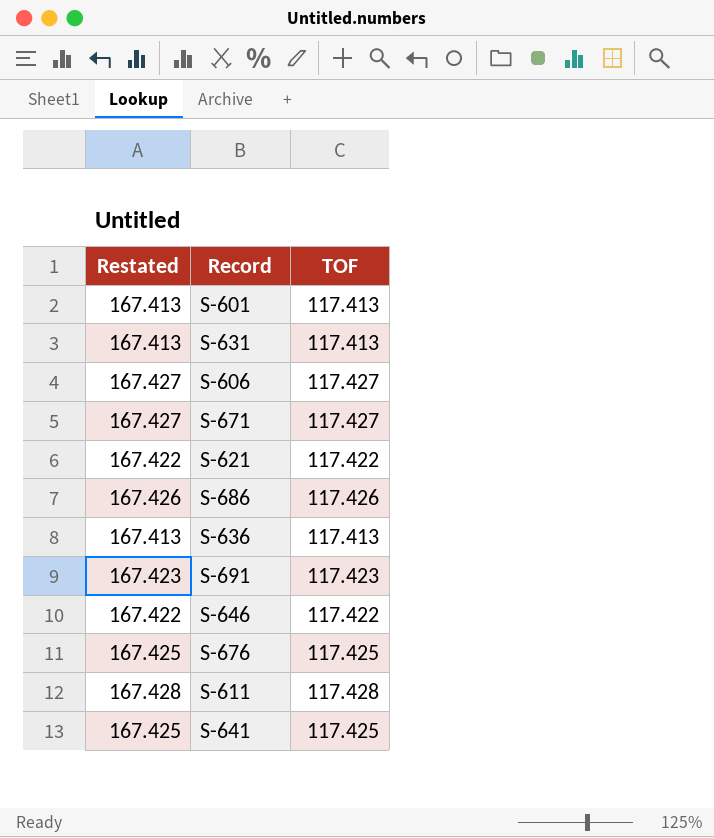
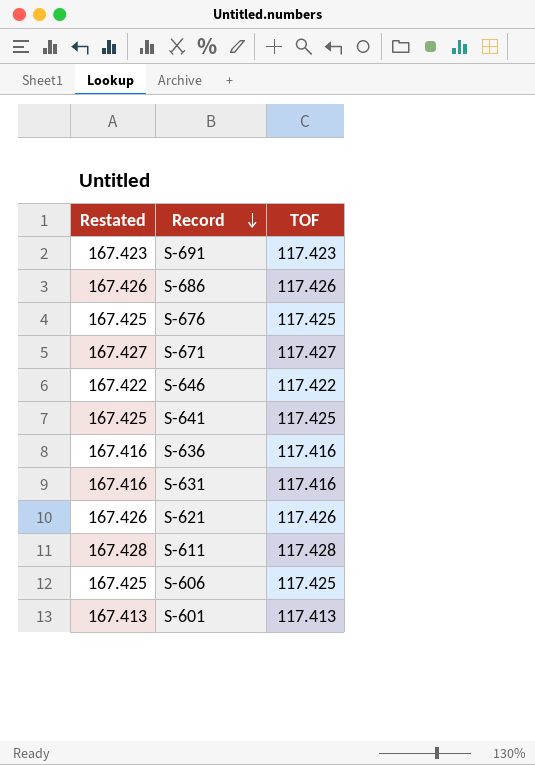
row order: none -> Record descending
S-636 | Restated: 167.413 -> 167.416
S-636 | TOF: 117.413 -> 117.416
S-631 | Restated: 167.413 -> 167.416
S-631 | TOF: 117.413 -> 117.416
S-621 | Restated: 167.422 -> 167.426
S-621 | TOF: 117.422 -> 117.426
S-606 | Restated: 167.427 -> 167.425
S-606 | TOF: 117.427 -> 117.425

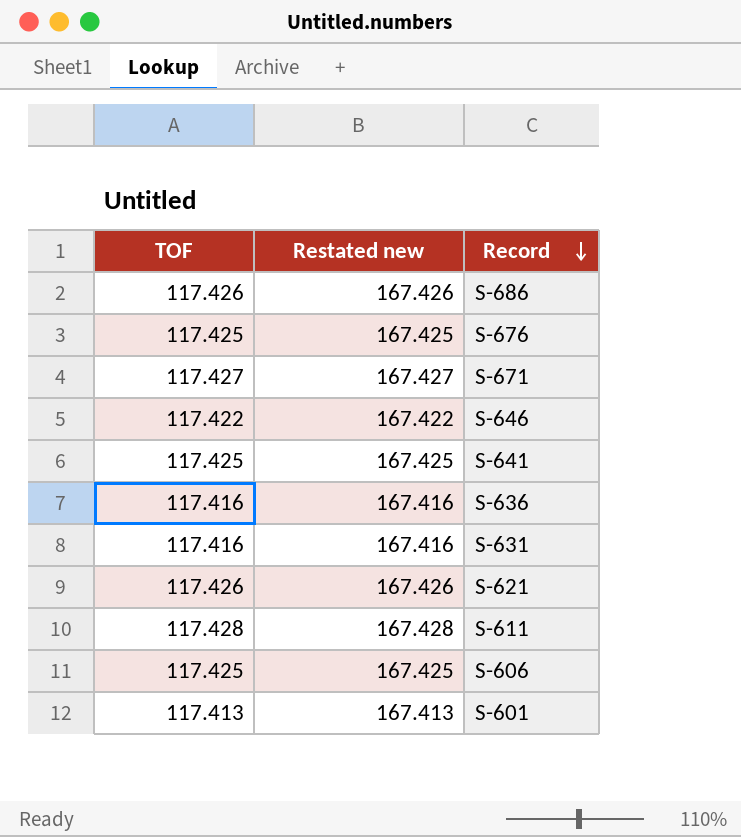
column TOF | position: 3 -> 1
column name: Restated -> Restated new
row S-691: 167.423 | 117.423 -> none

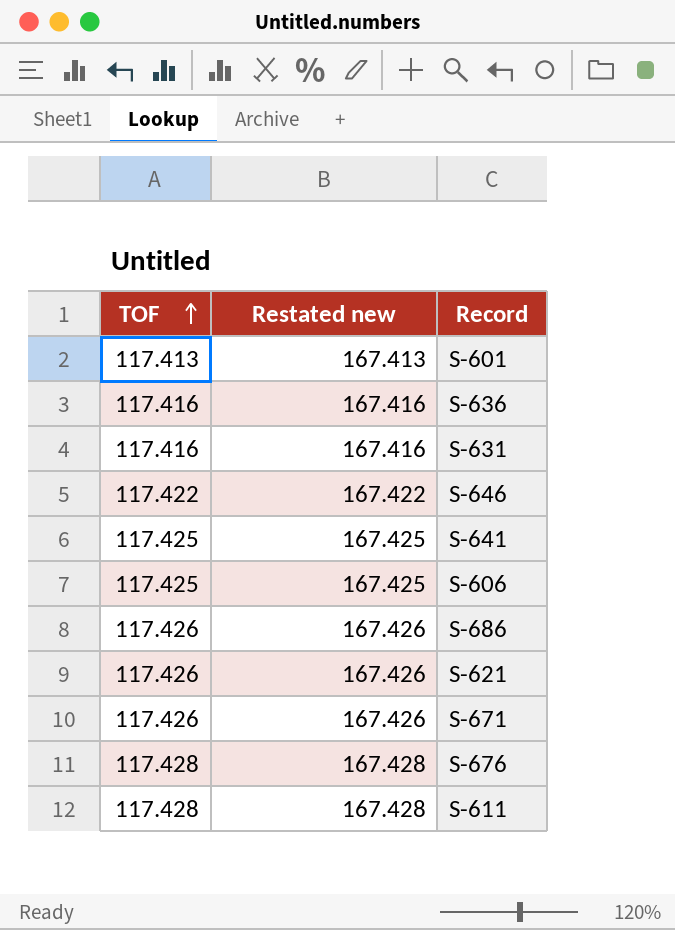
row order: Record descending -> TOF ascending
S-671 | TOF: 117.427 -> 117.426
S-671 | Restated new: 167.427 -> 167.426
S-676 | TOF: 117.425 -> 117.428
S-676 | Restated new: 167.425 -> 167.428

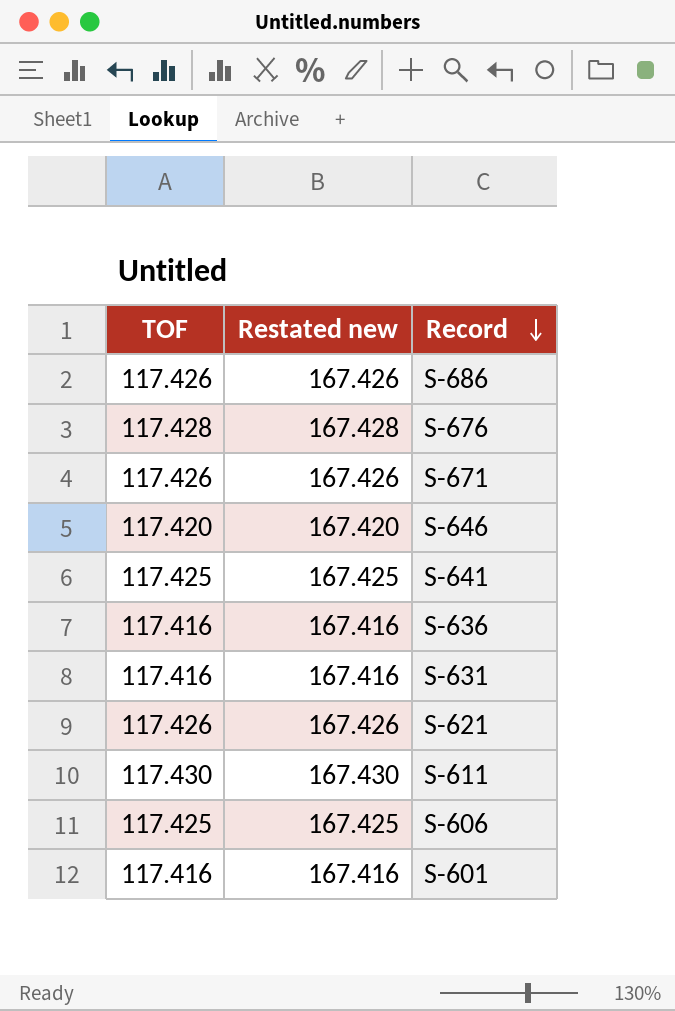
row order: TOF ascending -> Record descending
S-646 | TOF: 117.422 -> 117.420
S-646 | Restated new: 167.422 -> 167.420
S-611 | TOF: 117.428 -> 117.430
S-611 | Restated new: 167.428 -> 167.430
S-601 | TOF: 117.413 -> 117.416
S-601 | Restated new: 167.413 -> 167.416

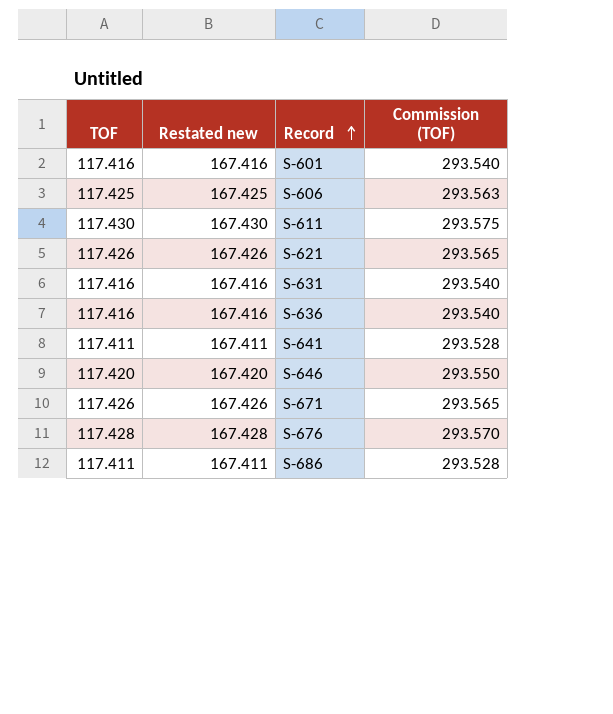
row order: Record descending -> Record ascending
column Commission (TOF) | formula: none -> [TOF] * 2.5
S-641 | TOF: 117.425 -> 117.411
S-641 | Restated new: 167.425 -> 167.411
S-686 | TOF: 117.426 -> 117.411
S-686 | Restated new: 167.426 -> 167.411

